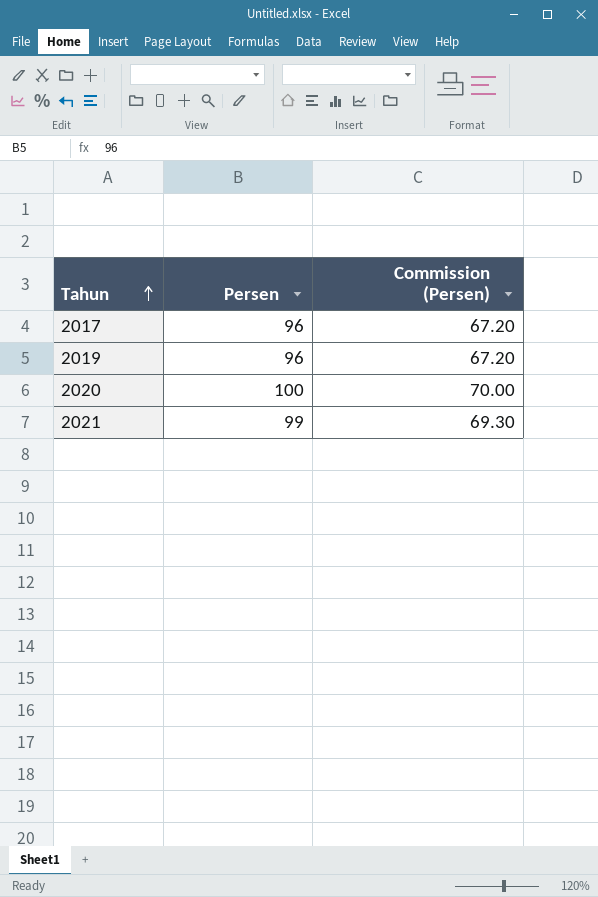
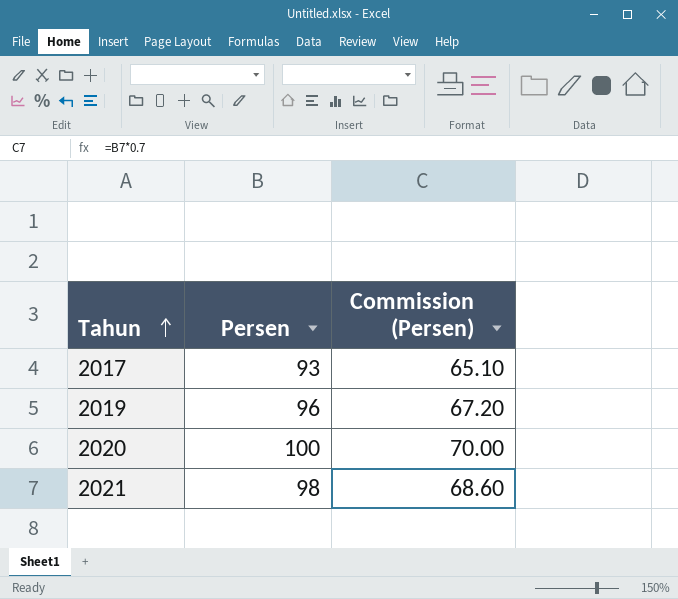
2017 | Persen: 96 -> 93
2017 | Commission (Persen): 67.20 -> 65.10
2021 | Persen: 99 -> 98
2021 | Commission (Persen): 69.30 -> 68.60

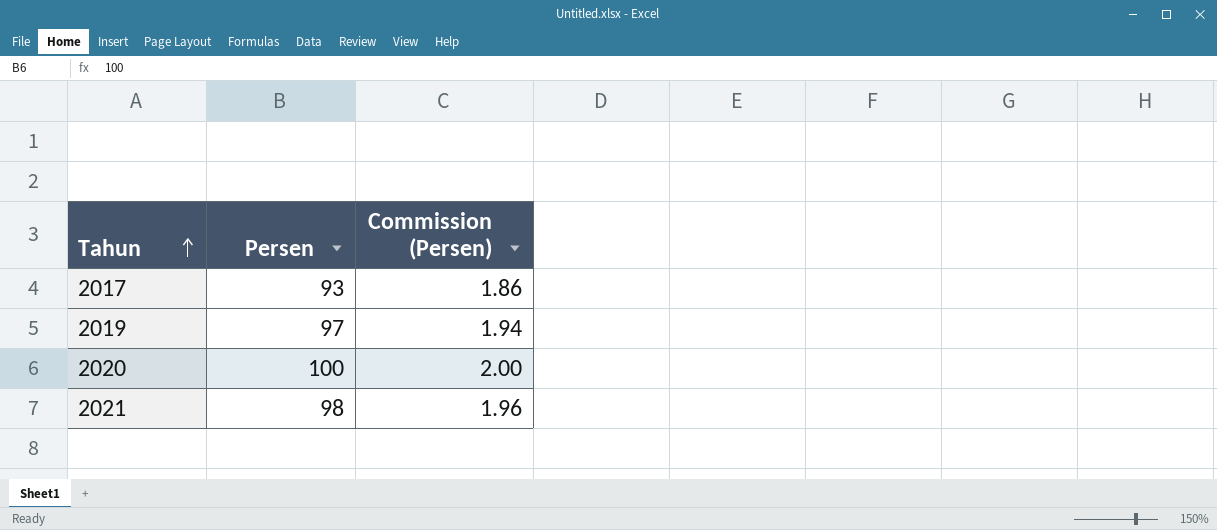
column Commission (Persen) | formula: [Persen] * 0.7 -> [Persen] * 0.02
2019 | Persen: 96 -> 97

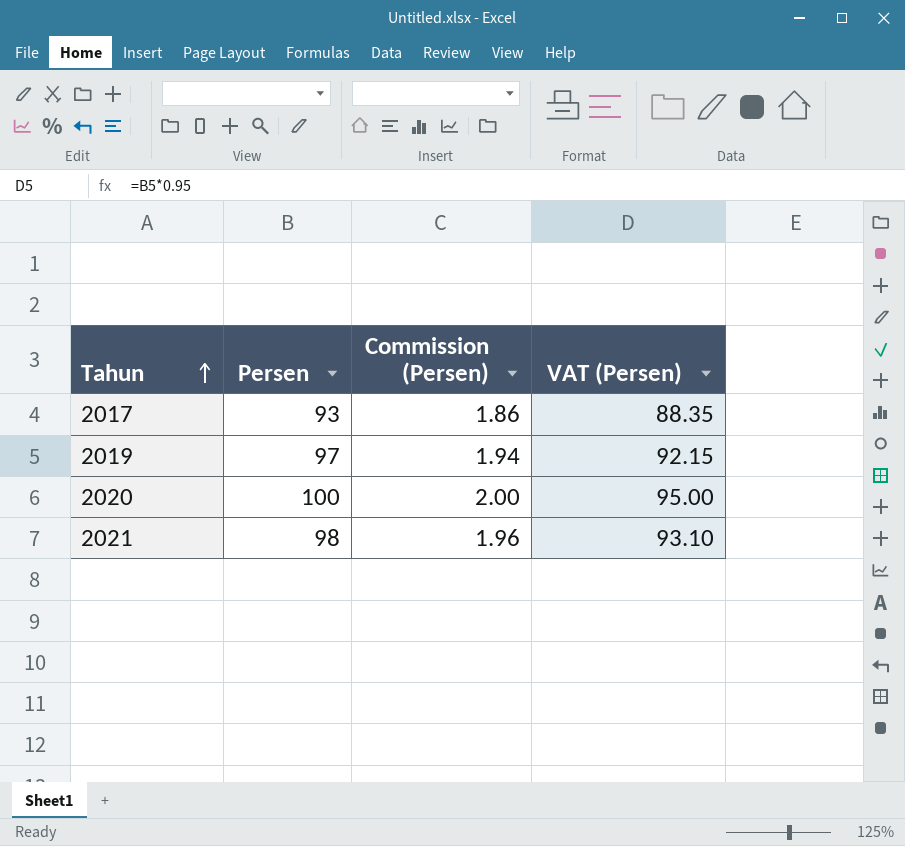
column VAT (Persen) | formula: none -> [Persen] * 0.95

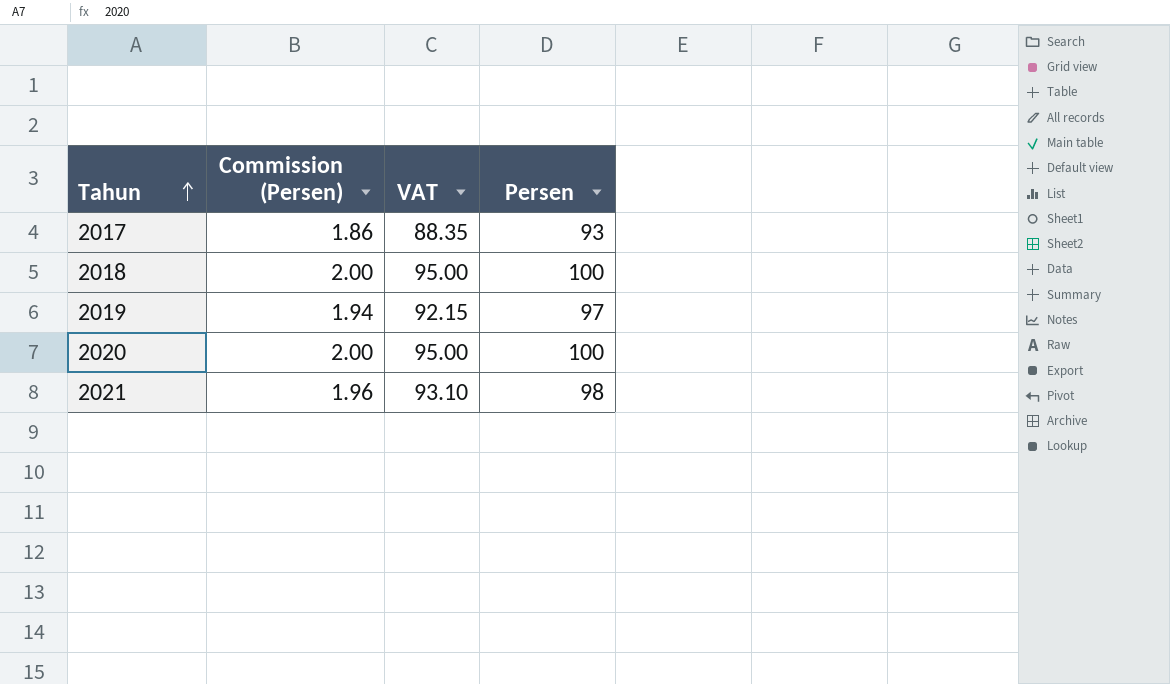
column name: VAT (Persen) -> VAT
column Persen | position: 2 -> 4
row 2018: none -> 2.00 | 95.00 | 100

